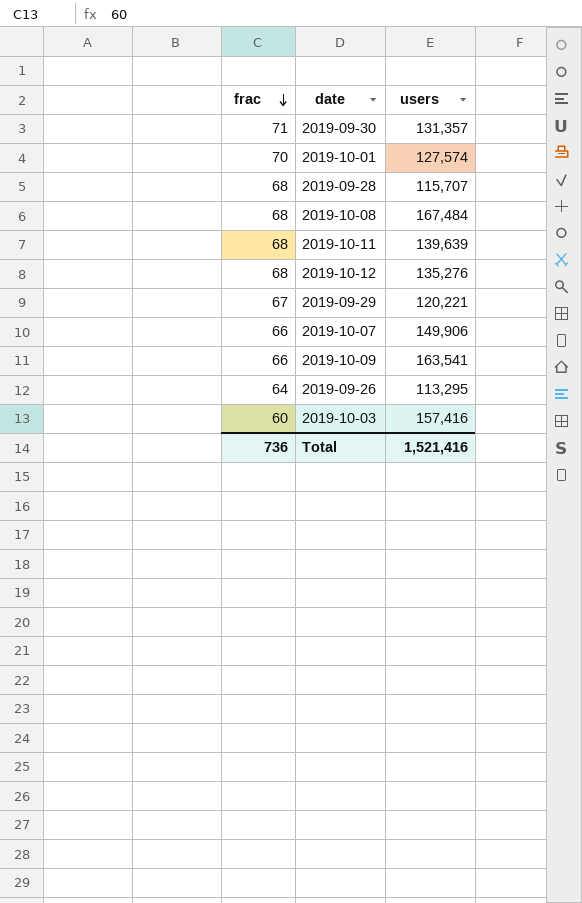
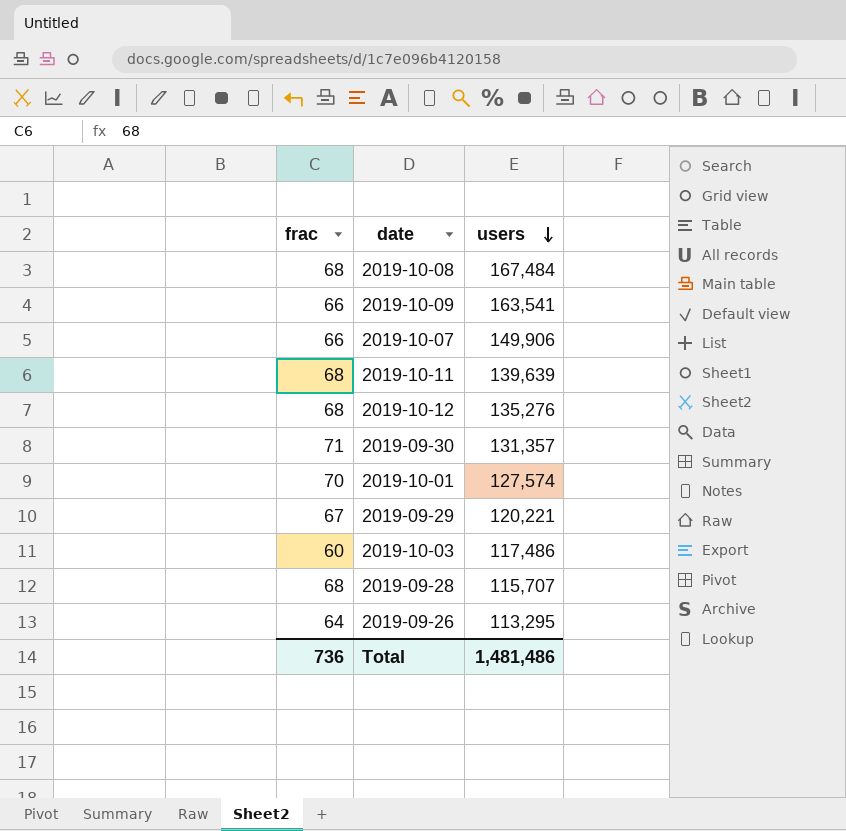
row order: frac descending -> users descending
2019-10-03 | users: 157,416 -> 117,486
Total | users: 1,521,416 -> 1,481,486

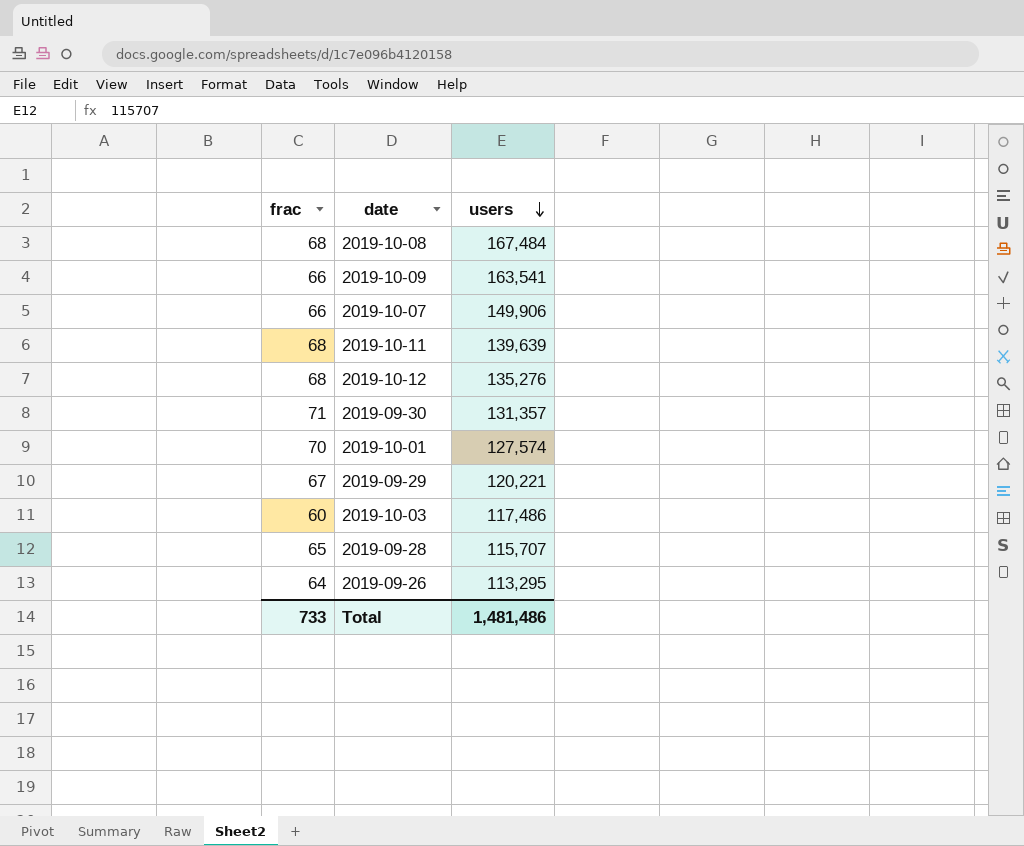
2019-09-28 | frac: 68 -> 65
Total | frac: 736 -> 733

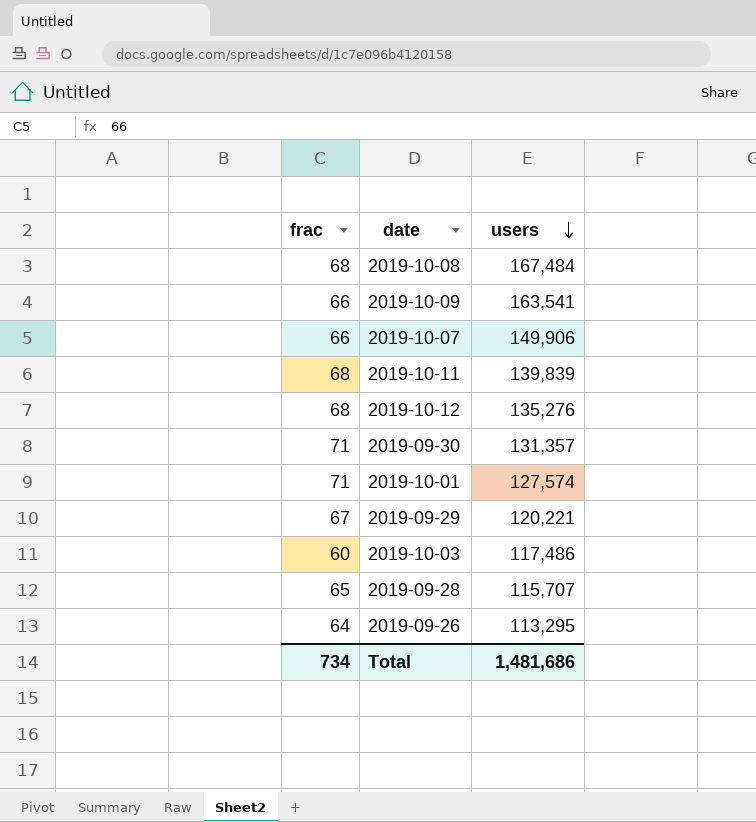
2019-10-11 | users: 139,639 -> 139,839
2019-10-01 | frac: 70 -> 71
Total | frac: 733 -> 734
Total | users: 1,481,486 -> 1,481,686

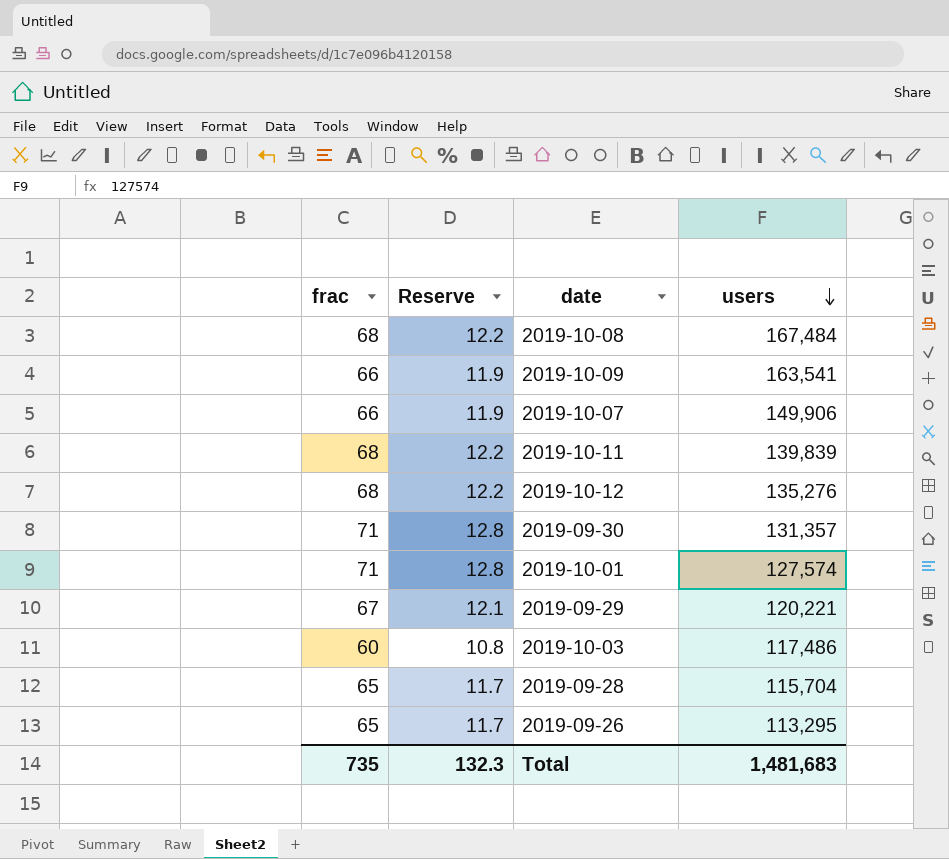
column Reserve | formula: none -> [frac] * 0.18
2019-09-28 | users: 115,707 -> 115,704
2019-09-26 | frac: 64 -> 65
Total | frac: 734 -> 735
Total | users: 1,481,686 -> 1,481,683

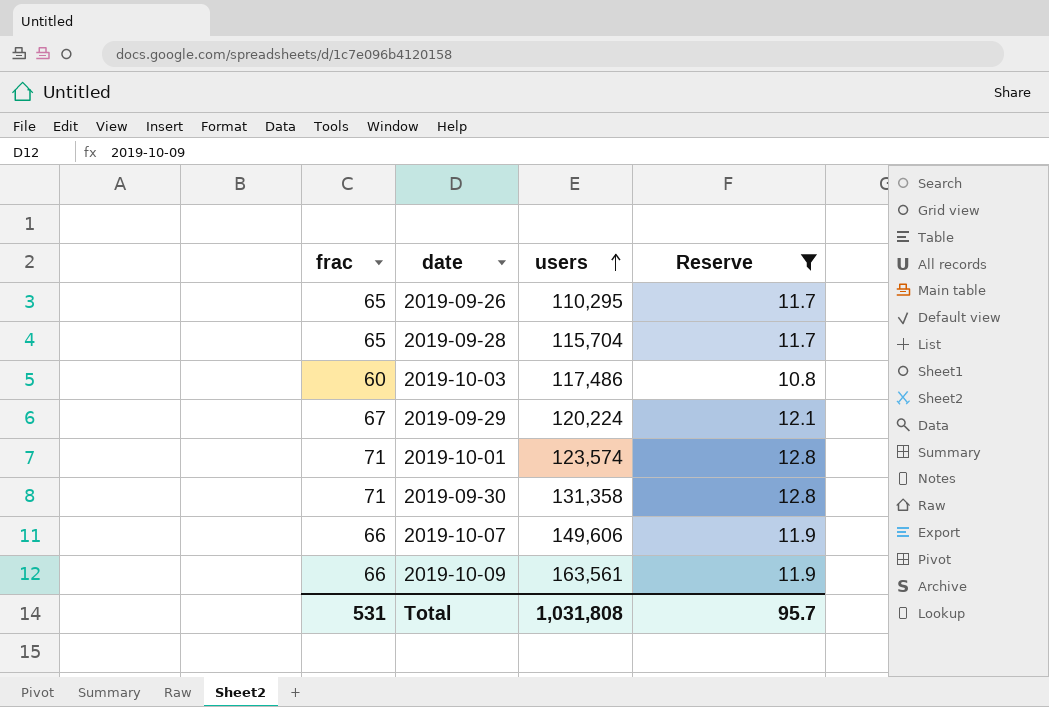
filter: none -> Reserve != 12.2
row order: users descending -> users ascending
column Reserve | position: 2 -> 4
2019-09-26 | users: 113,295 -> 110,295
2019-09-29 | users: 120,221 -> 120,224
2019-10-01 | users: 127,574 -> 123,574
2019-09-30 | users: 131,357 -> 131,358
2019-10-07 | users: 149,906 -> 149,606
2019-10-09 | users: 163,541 -> 163,561
Total | frac: 735 -> 531
Total | users: 1,481,683 -> 1,031,808
Total | Reserve: 132.3 -> 95.7

